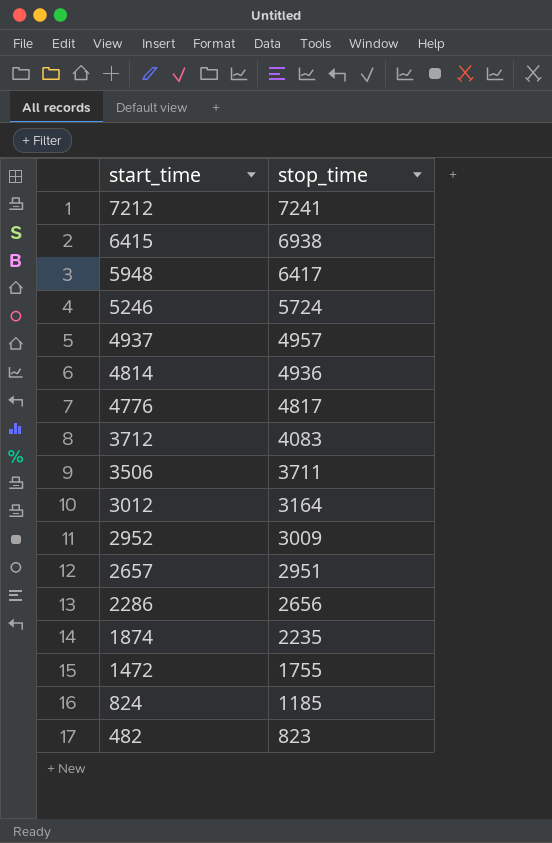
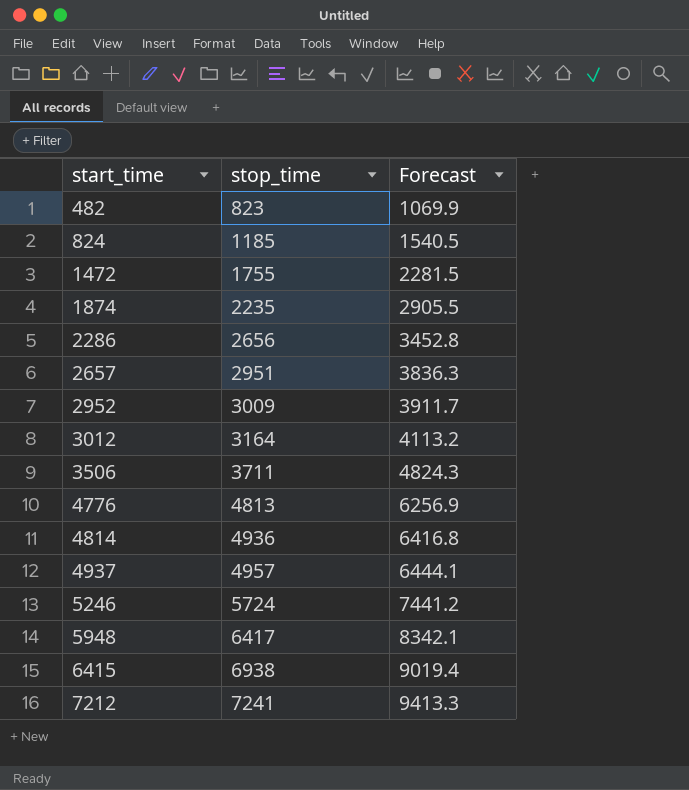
row order: start_time descending -> start_time ascending
column Forecast | formula: none -> [stop_time] * 1.3
row 3712: 4083 -> none
4776 | stop_time: 4817 -> 4813

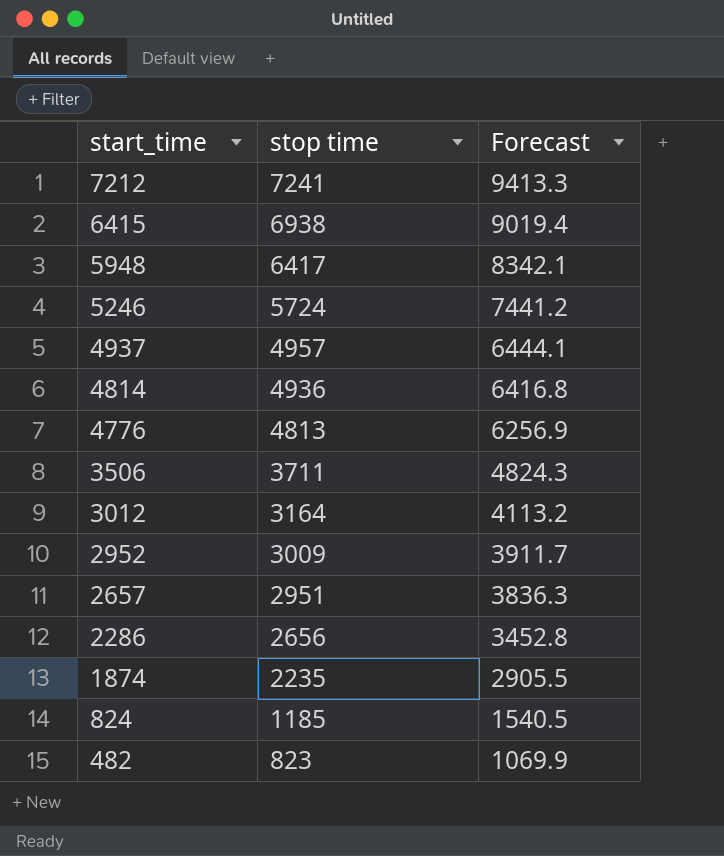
row order: start_time ascending -> start_time descending
column name: stop_time -> stop time
row 1472: 1755 | 2281.5 -> none

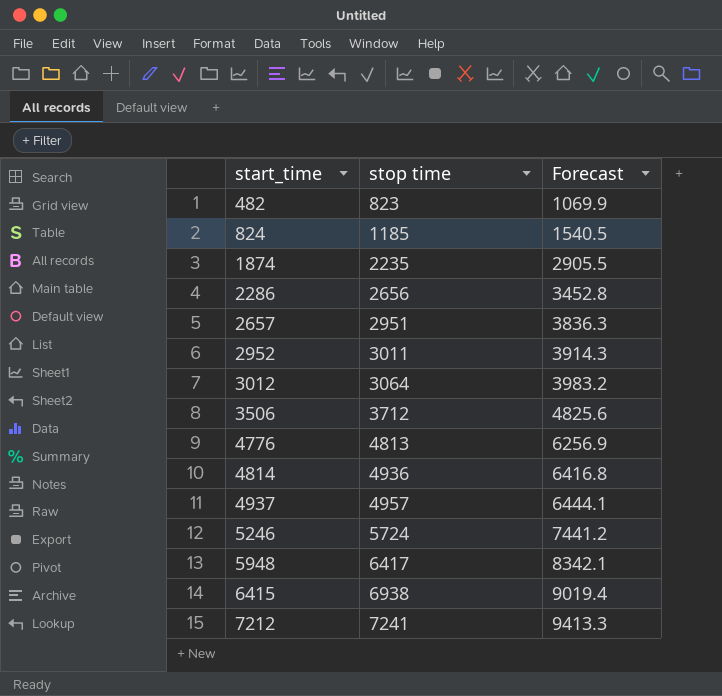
row order: start_time descending -> start_time ascending
2952 | stop time: 3009 -> 3011
2952 | Forecast: 3911.7 -> 3914.3
3012 | stop time: 3164 -> 3064
3012 | Forecast: 4113.2 -> 3983.2
3506 | stop time: 3711 -> 3712
3506 | Forecast: 4824.3 -> 4825.6

